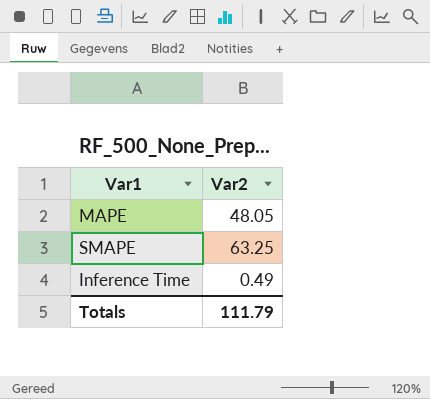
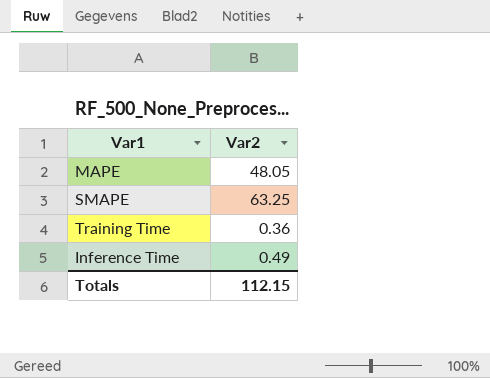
row Training Time: none -> 0.36
Totals | Var2: 111.79 -> 112.15

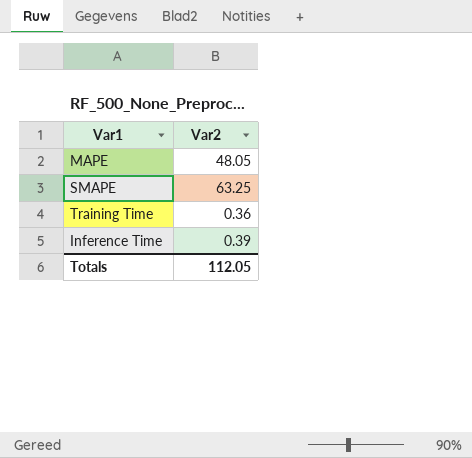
Inference Time | Var2: 0.49 -> 0.39
Totals | Var2: 112.15 -> 112.05

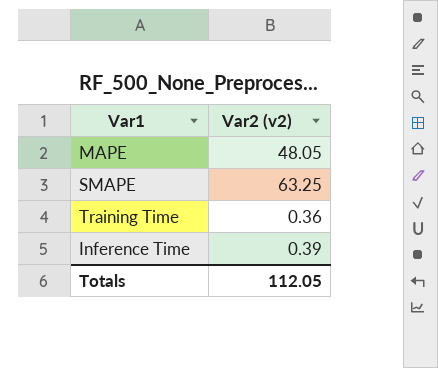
column name: Var2 -> Var2 (v2)

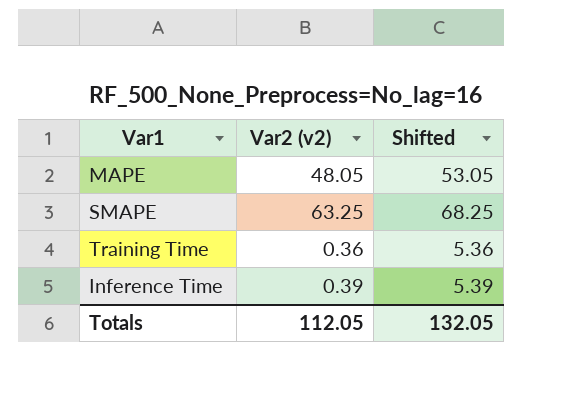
column Shifted | formula: none -> [Var2 (v2)] + 5

